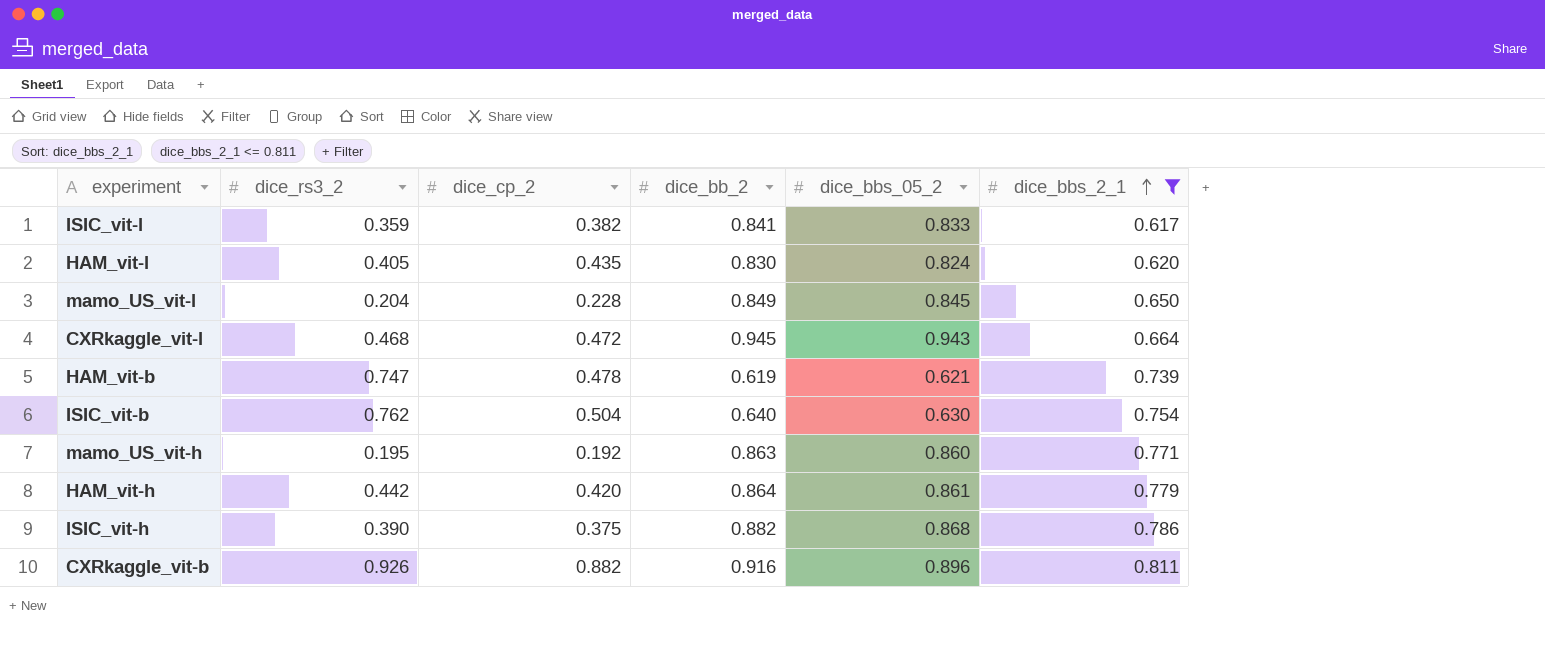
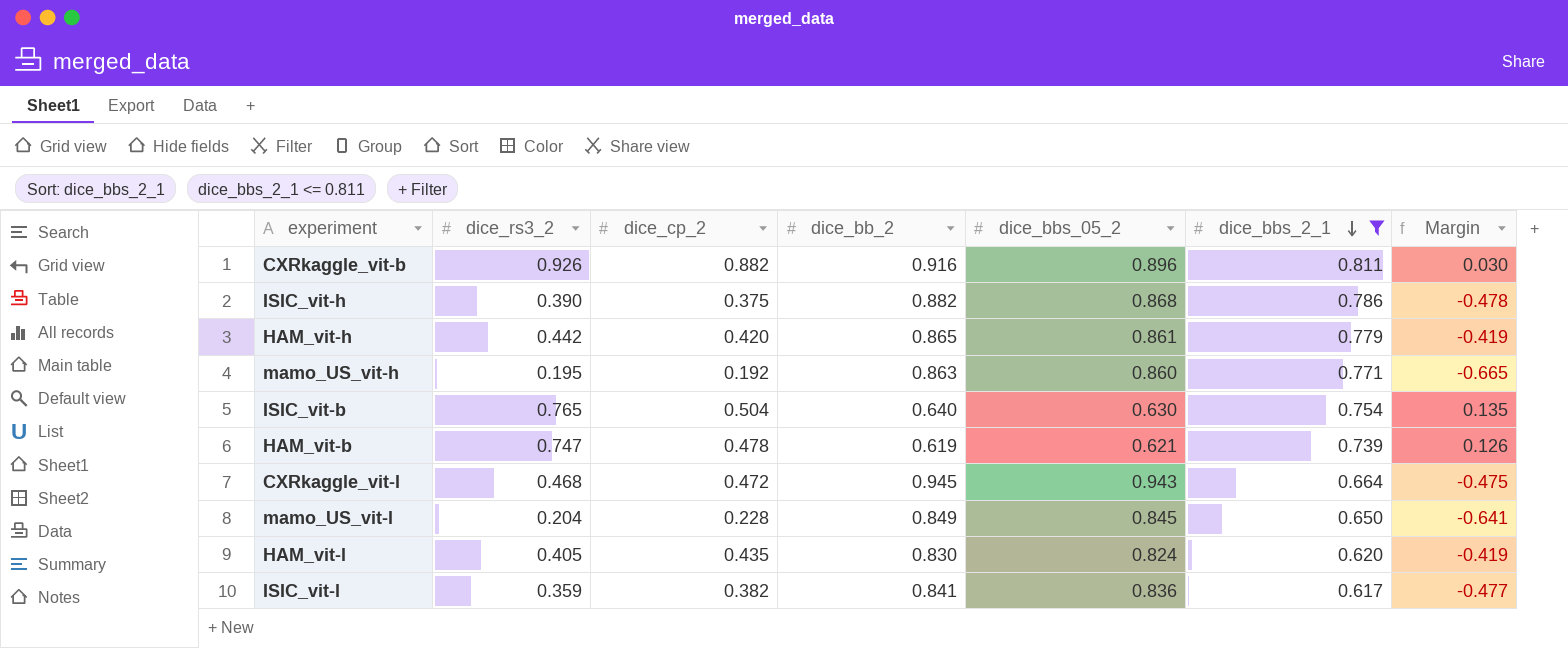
row order: dice_bbs_2_1 ascending -> dice_bbs_2_1 descending
column Margin | formula: none -> [dice_rs3_2] - [dice_bbs_05_2]
HAM_vit-h | dice_bb_2: 0.864 -> 0.865
ISIC_vit-b | dice_rs3_2: 0.762 -> 0.765
ISIC_vit-l | dice_bbs_05_2: 0.833 -> 0.836

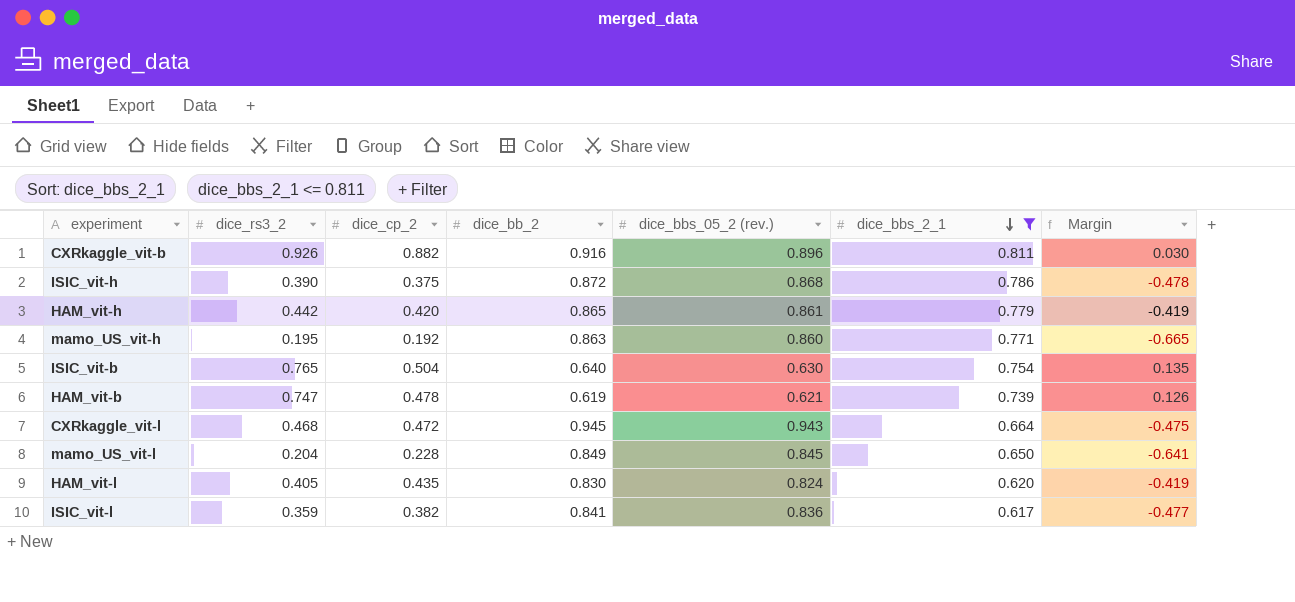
column name: dice_bbs_05_2 -> dice_bbs_05_2 (rev.)
ISIC_vit-h | dice_bb_2: 0.882 -> 0.872

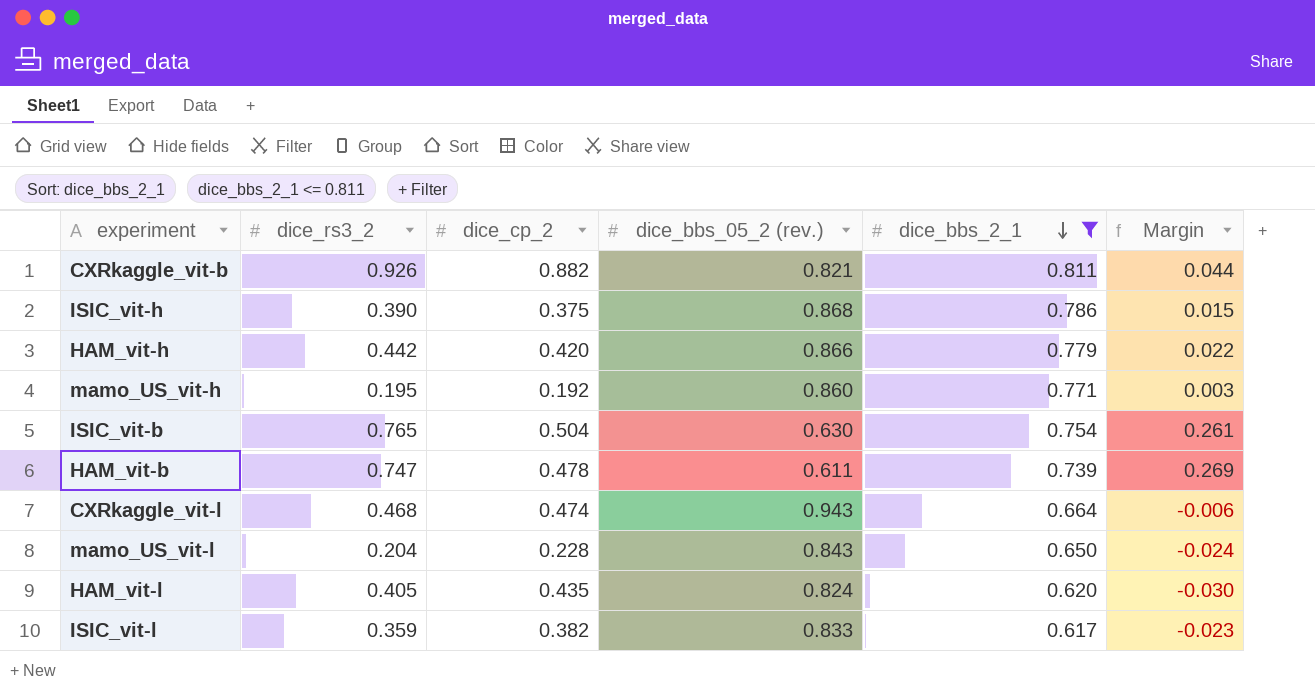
column dice_bb_2 | position: 4 -> none
column Margin | formula: [dice_rs3_2] - [dice_bbs_05_2 (rev.)] -> [dice_rs3_2] - [dice_cp_2]
CXRkaggle_vit-b | dice_bbs_05_2 (rev.): 0.896 -> 0.821
HAM_vit-h | dice_bbs_05_2 (rev.): 0.861 -> 0.866
HAM_vit-b | dice_bbs_05_2 (rev.): 0.621 -> 0.611
CXRkaggle_vit-l | dice_cp_2: 0.472 -> 0.474
mamo_US_vit-l | dice_bbs_05_2 (rev.): 0.845 -> 0.843
ISIC_vit-l | dice_bbs_05_2 (rev.): 0.836 -> 0.833

